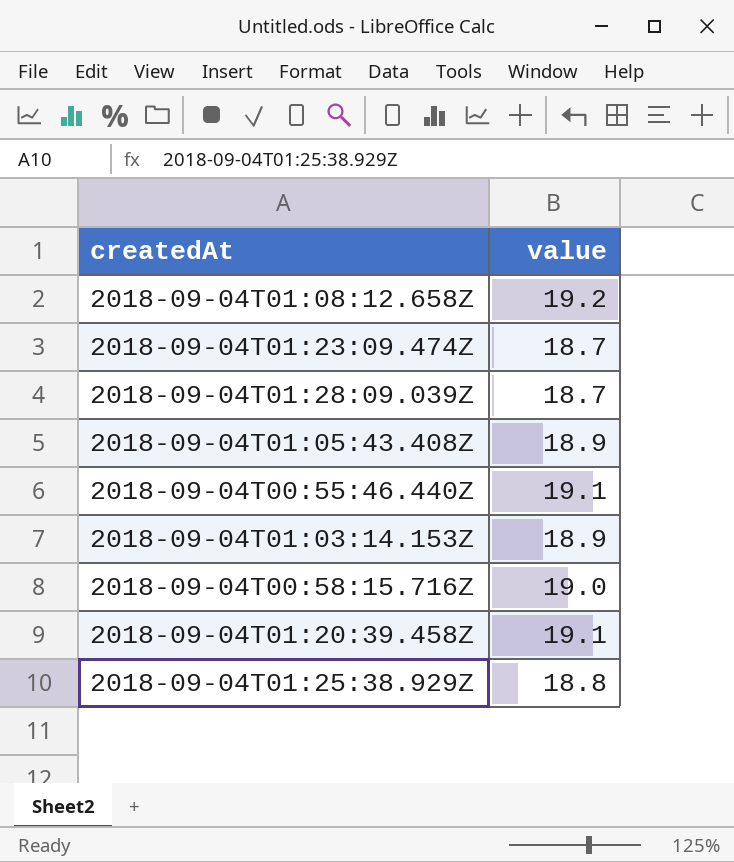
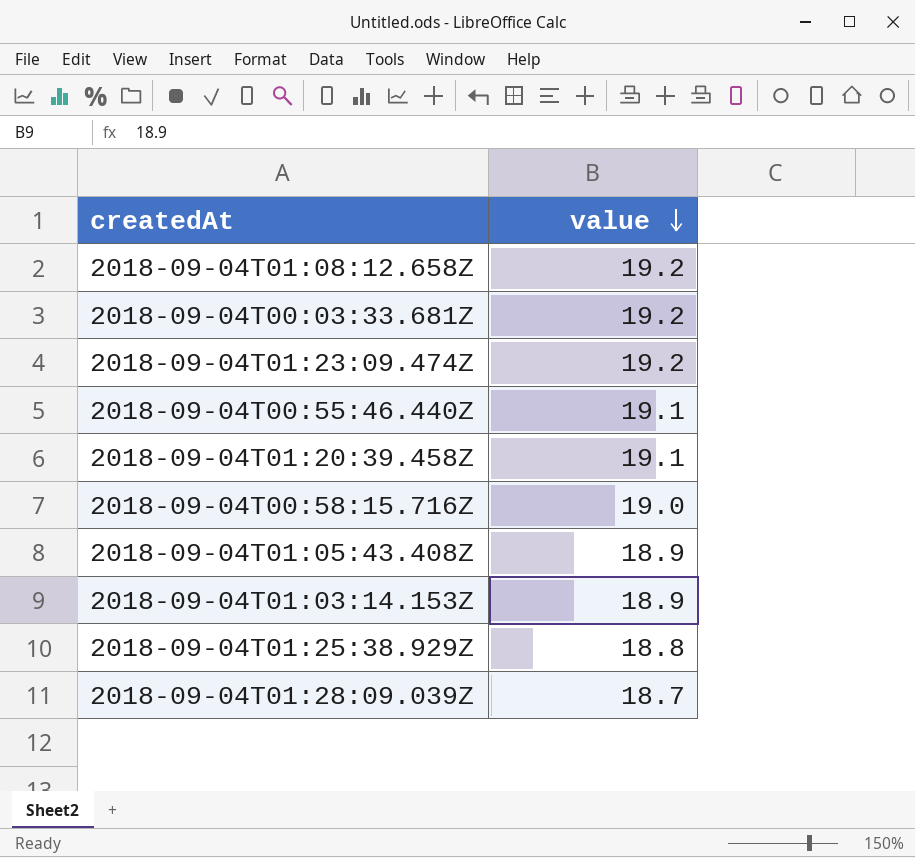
row order: none -> value descending
row 2018-09-04T00:03:33.681Z: none -> 19.2
2018-09-04T01:23:09.474Z | value: 18.7 -> 19.2

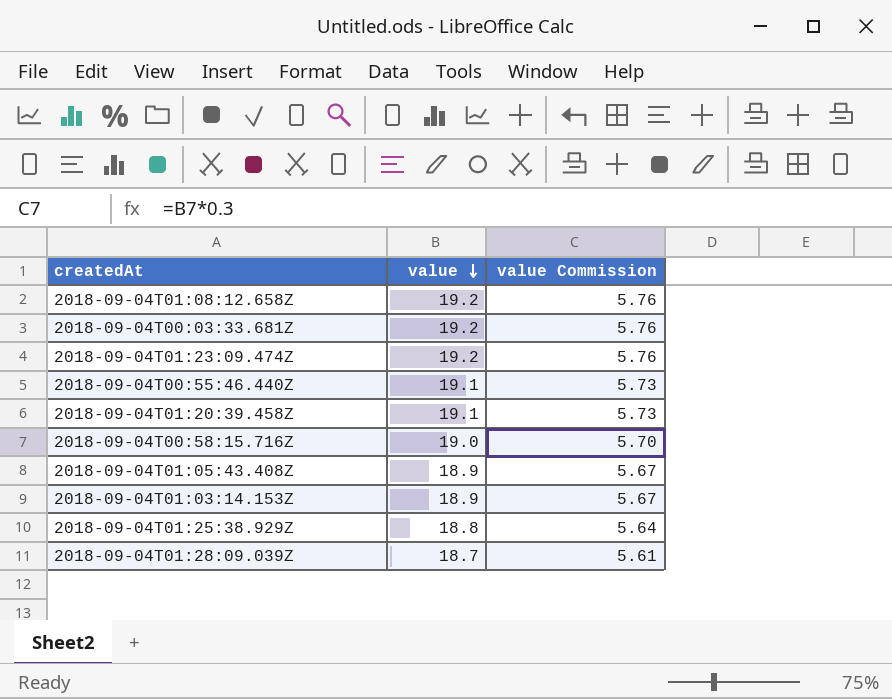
column value Commission | formula: none -> [value] * 0.3

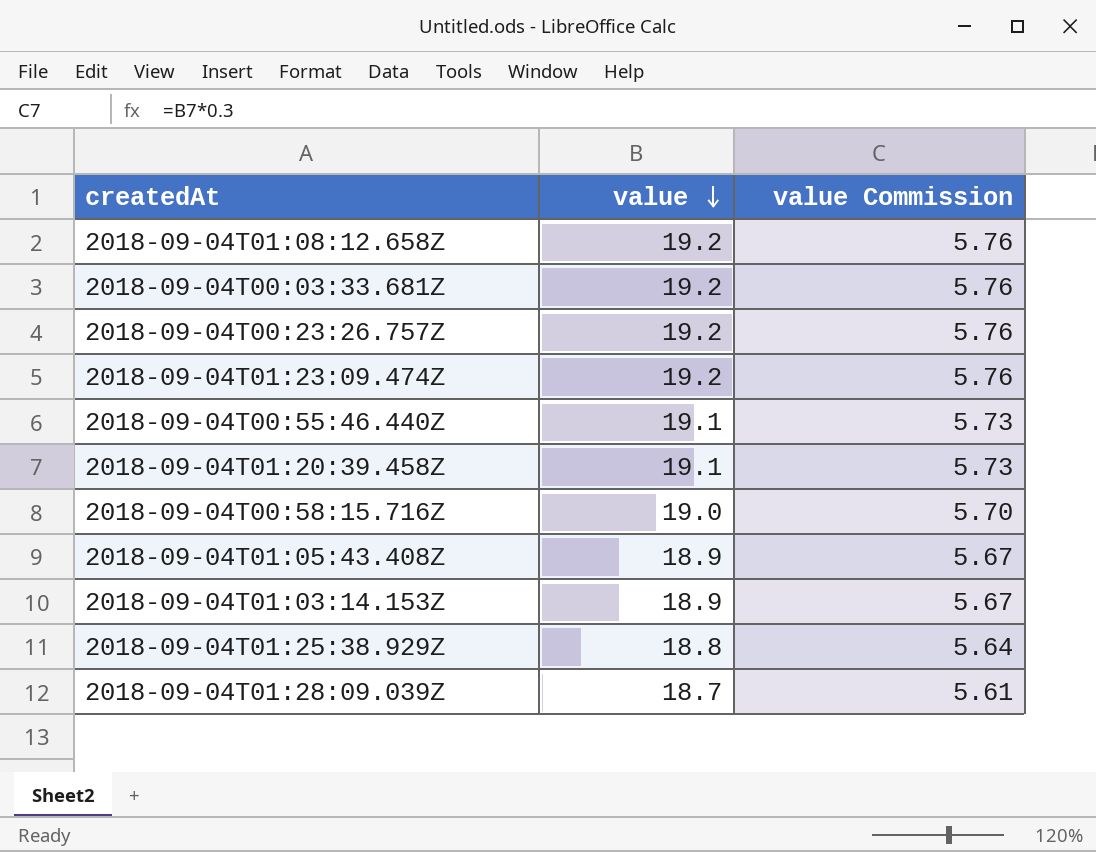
row 2018-09-04T00:23:26.757Z: none -> 19.2 | 5.76

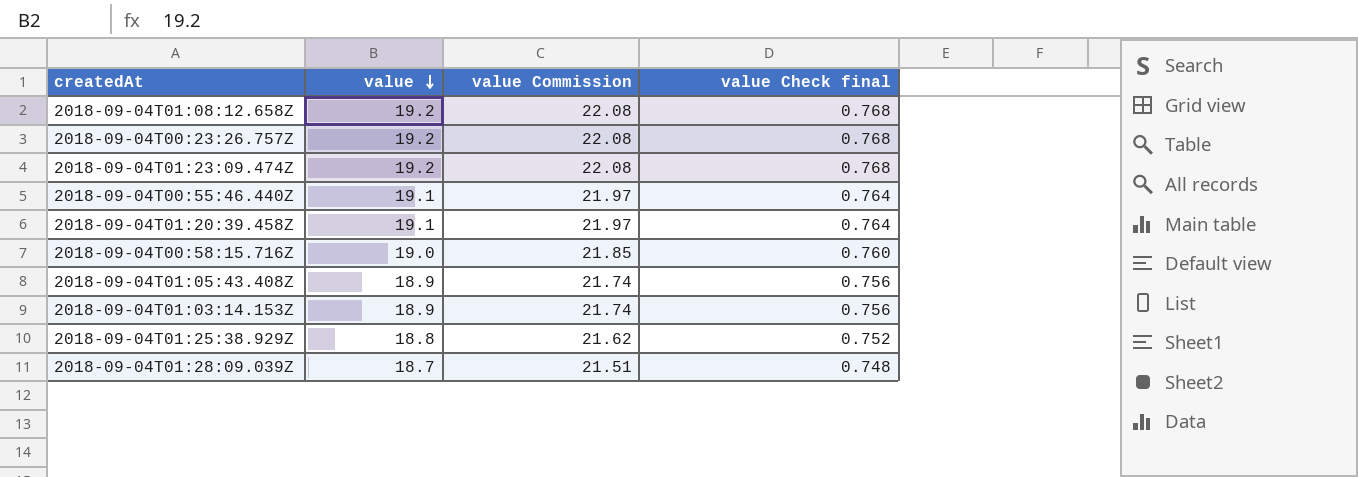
column value Commission | formula: [value] * 0.3 -> [value] * 1.15
column value Check final | formula: none -> [value] * 0.04
row 2018-09-04T00:03:33.681Z: 19.2 | 5.76 -> none

